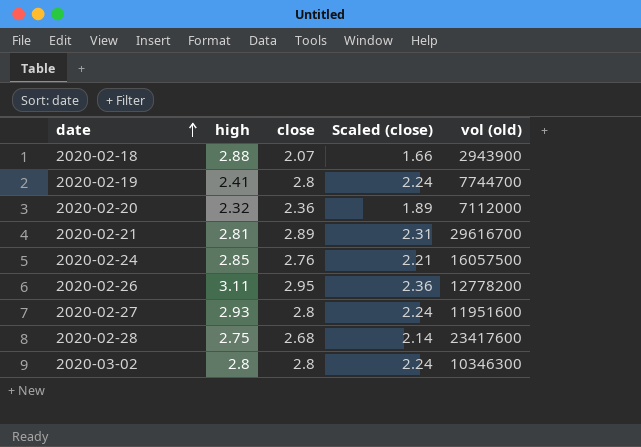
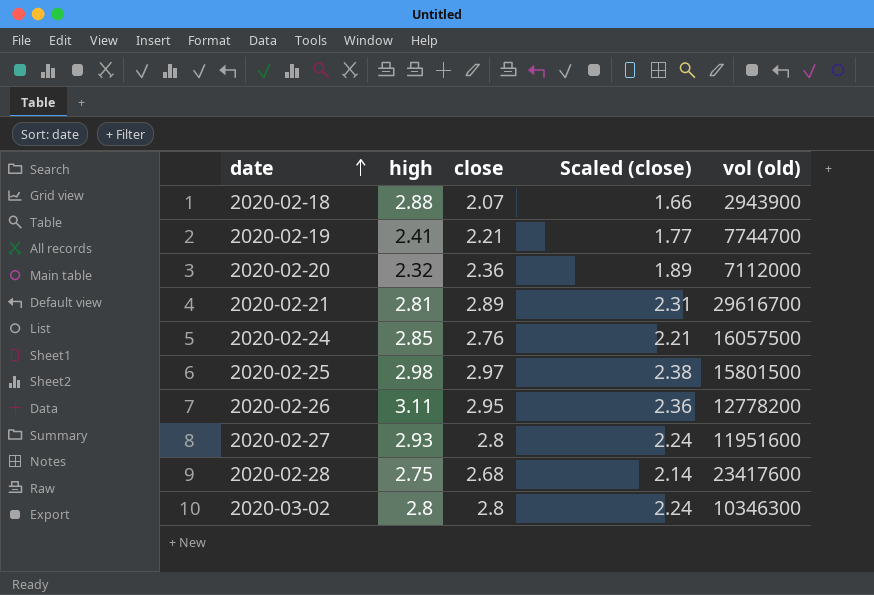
2020-02-19 | close: 2.8 -> 2.21
2020-02-19 | Scaled (close): 2.24 -> 1.77
row 2020-02-25: none -> 2.98 | 2.97 | 2.38 | 15801500

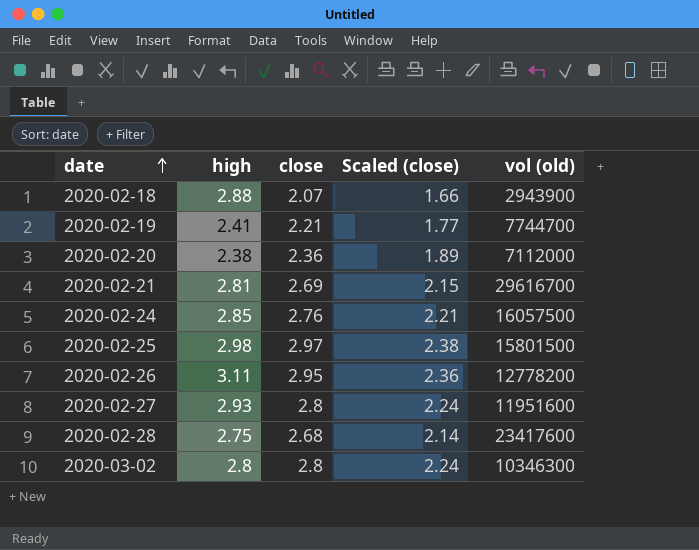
2020-02-20 | high: 2.32 -> 2.38
2020-02-21 | close: 2.89 -> 2.69
2020-02-21 | Scaled (close): 2.31 -> 2.15

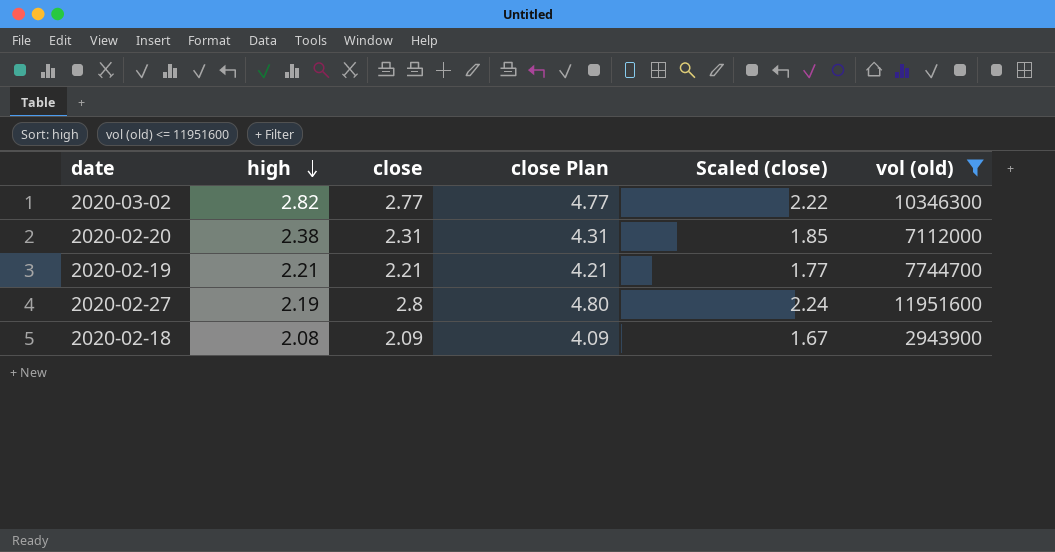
filter: none -> vol (old) <= 11951600
row order: date ascending -> high descending
column close Plan | formula: none -> [close] + 2
2020-03-02 | high: 2.8 -> 2.82
2020-03-02 | close: 2.8 -> 2.77
2020-03-02 | Scaled (close): 2.24 -> 2.22
2020-02-20 | close: 2.36 -> 2.31
2020-02-20 | Scaled (close): 1.89 -> 1.85
2020-02-19 | high: 2.41 -> 2.21
2020-02-27 | high: 2.93 -> 2.19
2020-02-18 | high: 2.88 -> 2.08
2020-02-18 | close: 2.07 -> 2.09
2020-02-18 | Scaled (close): 1.66 -> 1.67

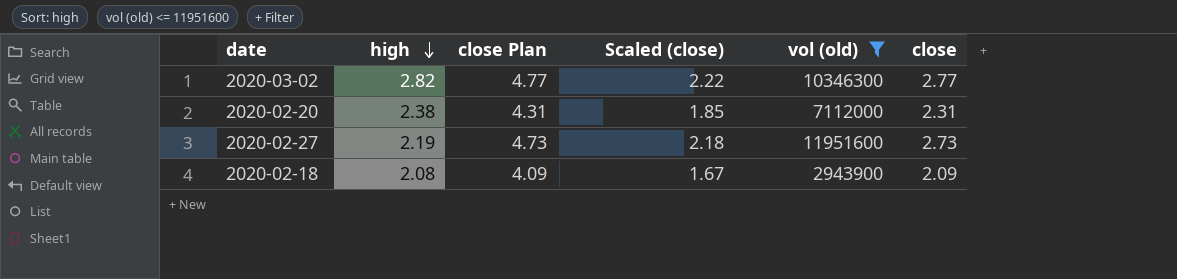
column close | position: 3 -> 6
row 2020-02-19: 2.21 | 2.21 | 4.21 | 1.77 | 7744700 -> none
2020-02-27 | close Plan: 4.80 -> 4.73
2020-02-27 | Scaled (close): 2.24 -> 2.18
2020-02-27 | close: 2.8 -> 2.73

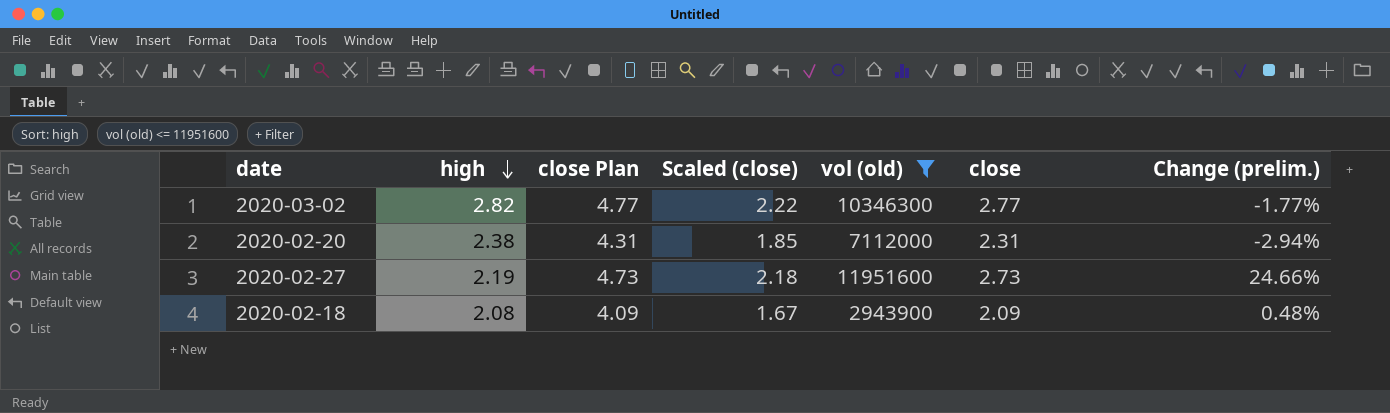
column Change (prelim.) | formula: none -> ([close] - [high]) / [high]

